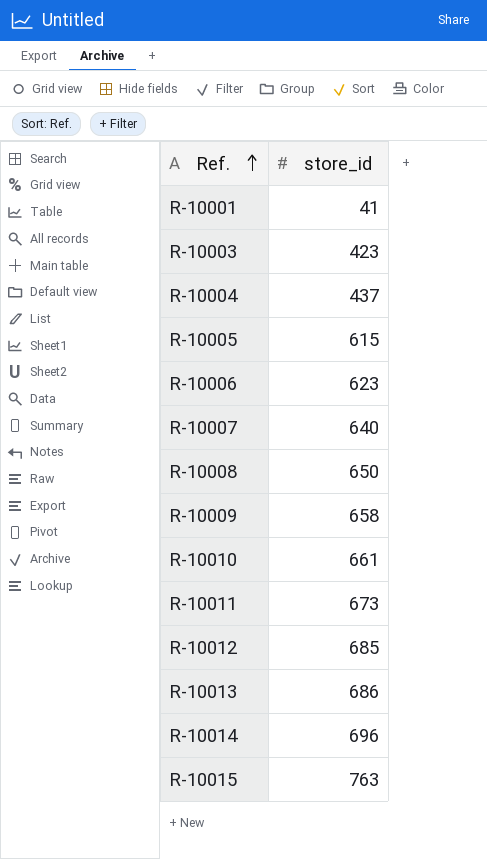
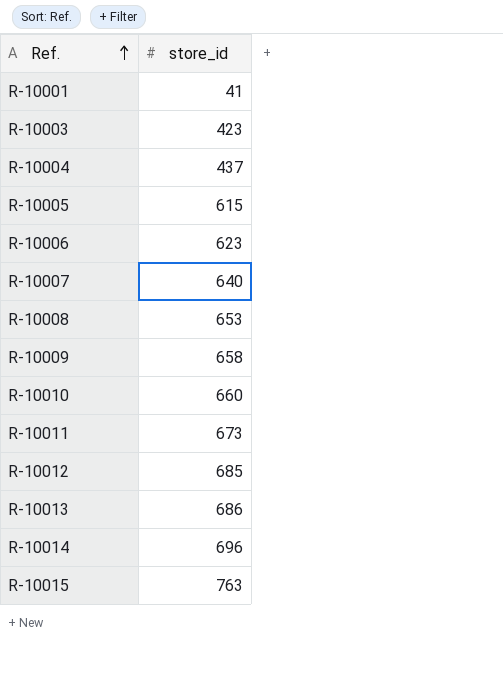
R-10008 | store_id: 650 -> 653
R-10010 | store_id: 661 -> 660

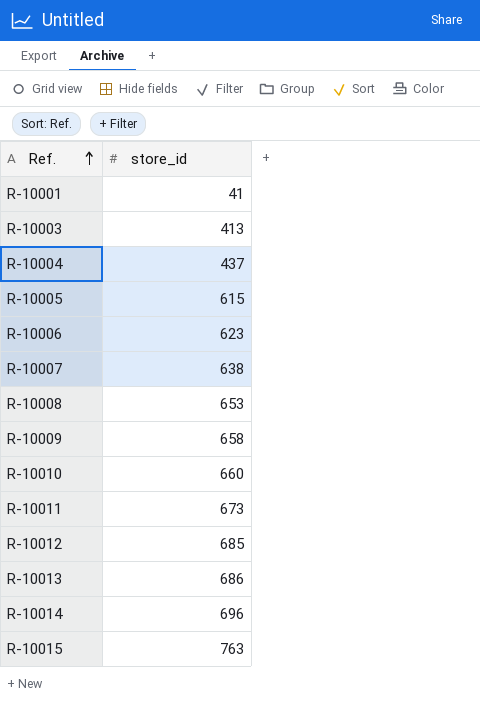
R-10003 | store_id: 423 -> 413
R-10007 | store_id: 640 -> 638

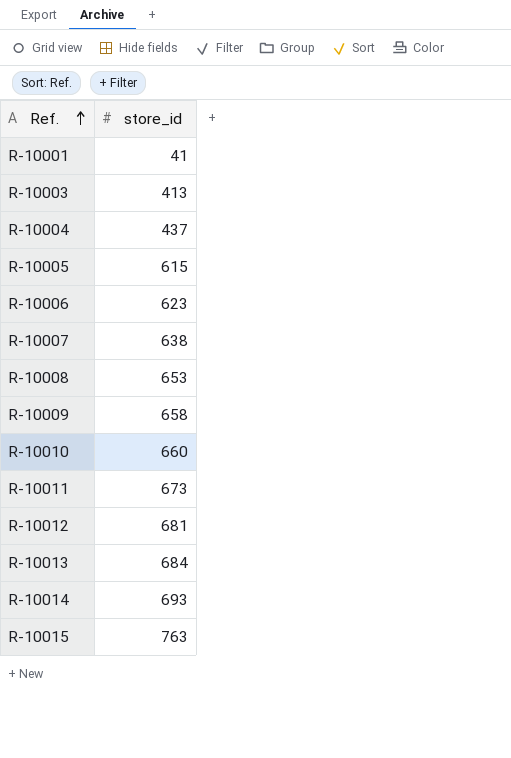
R-10012 | store_id: 685 -> 681
R-10013 | store_id: 686 -> 684
R-10014 | store_id: 696 -> 693

